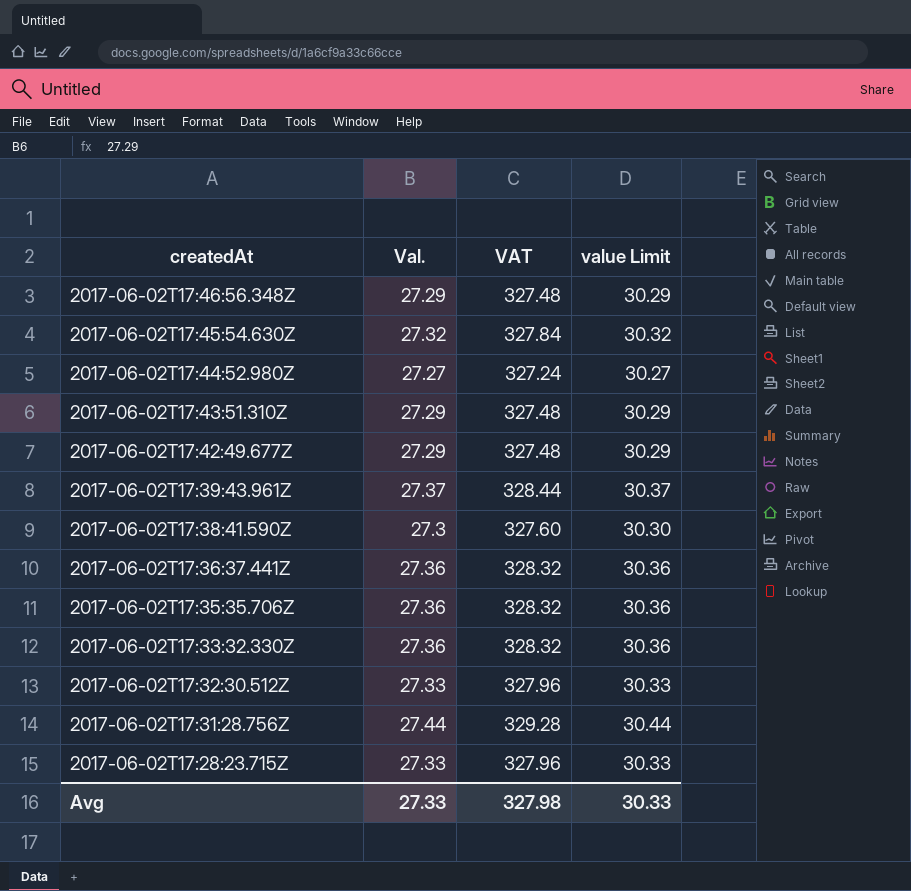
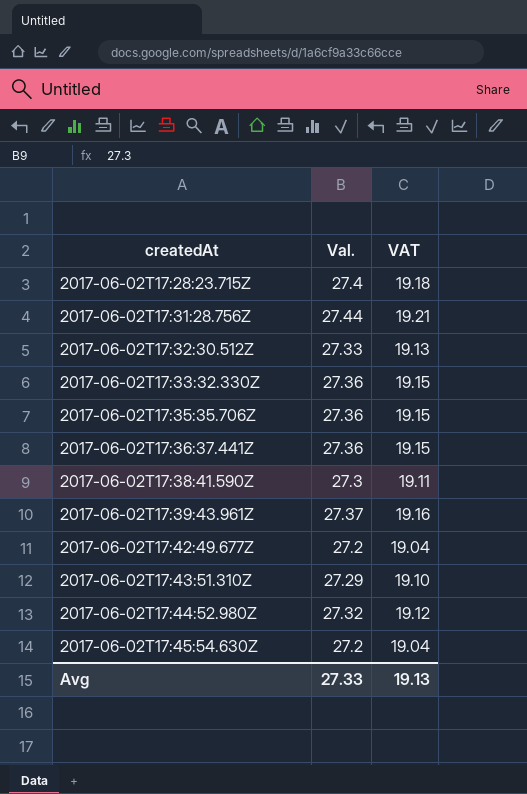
row order: createdAt descending -> createdAt ascending
column value Limit | formula: [Val.] + 3 -> none
column VAT | formula: [Val.] * 12 -> [Val.] * 0.7
row 2017-06-02T17:46:56.348Z: 27.29 | 327.48 | 30.29 -> none
2017-06-02T17:28:23.715Z | Val.: 27.33 -> 27.4
2017-06-02T17:42:49.677Z | Val.: 27.29 -> 27.2
2017-06-02T17:44:52.980Z | Val.: 27.27 -> 27.32
2017-06-02T17:45:54.630Z | Val.: 27.32 -> 27.2
Avg | VAT: 327.98 -> 19.13

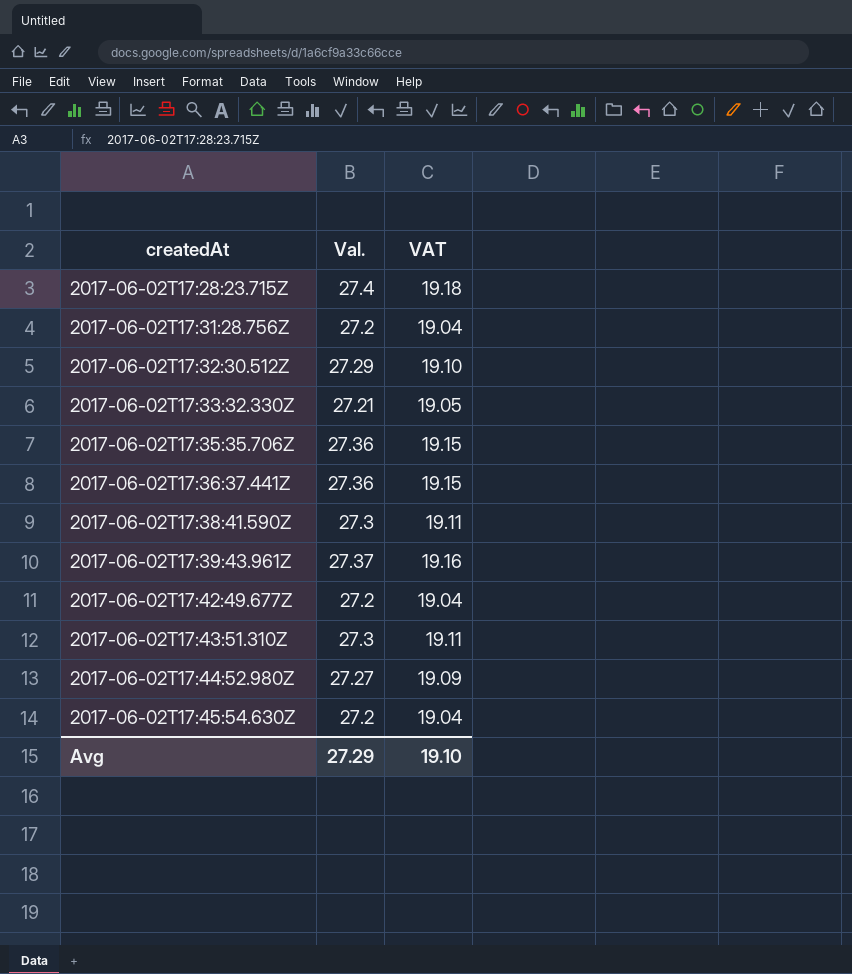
2017-06-02T17:31:28.756Z | Val.: 27.44 -> 27.2
2017-06-02T17:31:28.756Z | VAT: 19.21 -> 19.04
2017-06-02T17:32:30.512Z | Val.: 27.33 -> 27.29
2017-06-02T17:32:30.512Z | VAT: 19.13 -> 19.10
2017-06-02T17:33:32.330Z | Val.: 27.36 -> 27.21
2017-06-02T17:33:32.330Z | VAT: 19.15 -> 19.05
2017-06-02T17:43:51.310Z | Val.: 27.29 -> 27.3
2017-06-02T17:43:51.310Z | VAT: 19.10 -> 19.11
2017-06-02T17:44:52.980Z | Val.: 27.32 -> 27.27
2017-06-02T17:44:52.980Z | VAT: 19.12 -> 19.09
Avg | Val.: 27.33 -> 27.29
Avg | VAT: 19.13 -> 19.10

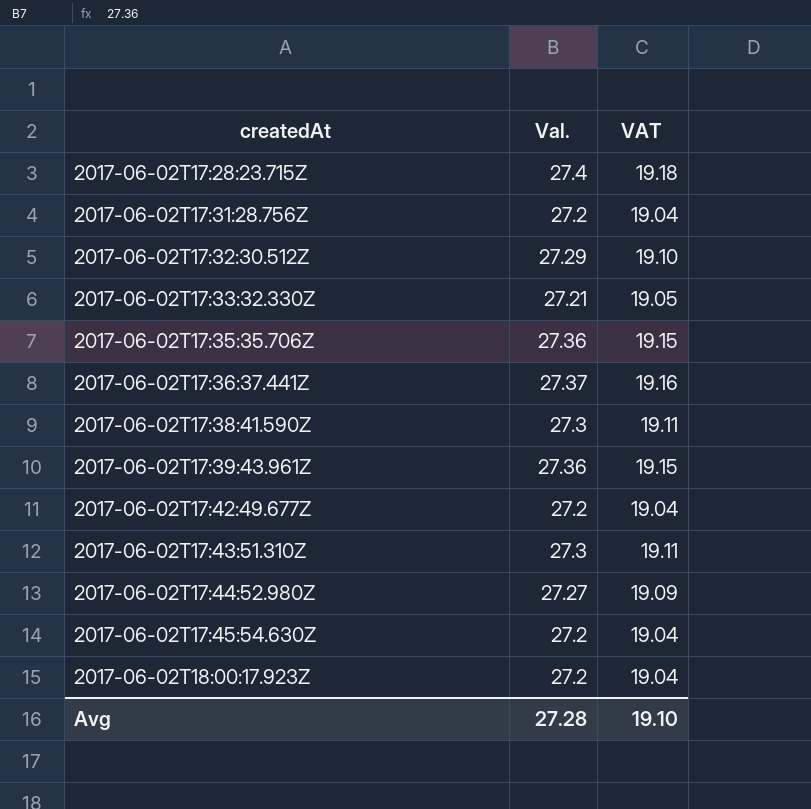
2017-06-02T17:36:37.441Z | Val.: 27.36 -> 27.37
2017-06-02T17:36:37.441Z | VAT: 19.15 -> 19.16
2017-06-02T17:39:43.961Z | Val.: 27.37 -> 27.36
2017-06-02T17:39:43.961Z | VAT: 19.16 -> 19.15
row 2017-06-02T18:00:17.923Z: none -> 27.2 | 19.04
Avg | Val.: 27.29 -> 27.28

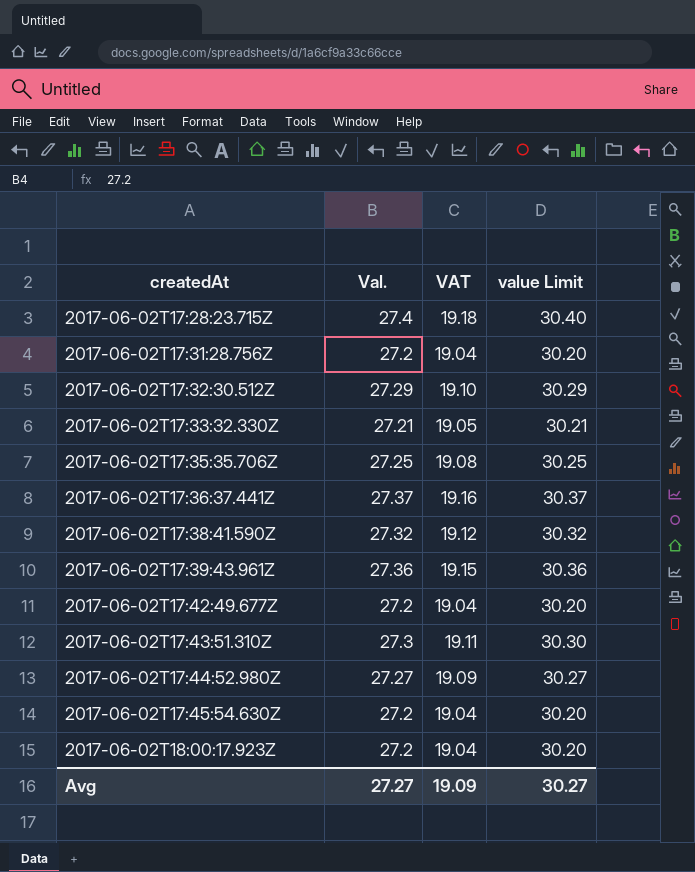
column value Limit | formula: none -> [Val.] + 3
2017-06-02T17:35:35.706Z | Val.: 27.36 -> 27.25
2017-06-02T17:35:35.706Z | VAT: 19.15 -> 19.08
2017-06-02T17:38:41.590Z | Val.: 27.3 -> 27.32
2017-06-02T17:38:41.590Z | VAT: 19.11 -> 19.12
Avg | Val.: 27.28 -> 27.27
Avg | VAT: 19.10 -> 19.09

